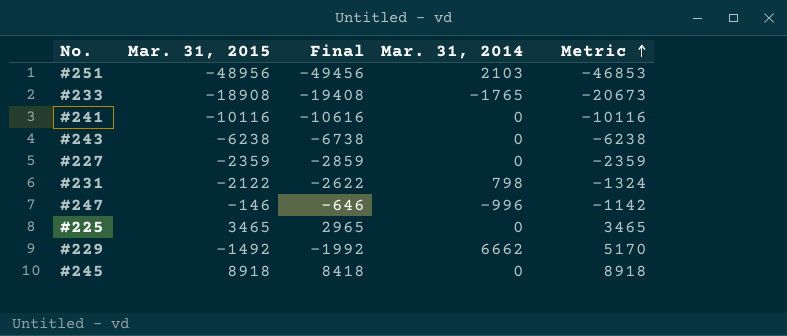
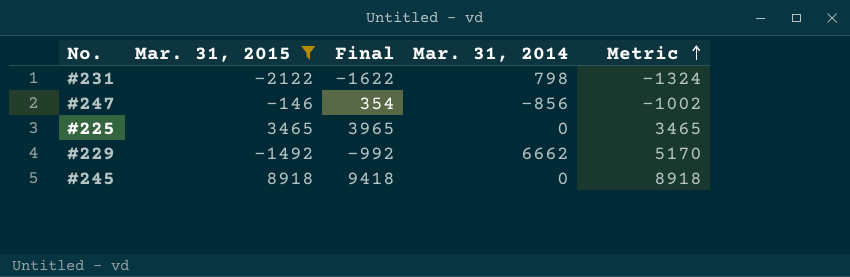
filter: none -> Mar. 31, 2015 >= -2122
column Final | formula: [Mar. 31, 2015] - 500 -> [Mar. 31, 2015] + 500
#247 | Mar. 31, 2014: -996 -> -856
#247 | Metric: -1142 -> -1002

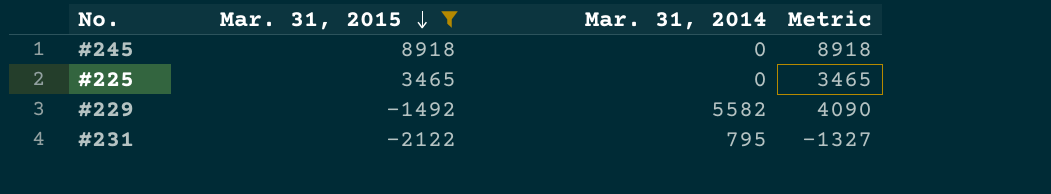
row order: Metric ascending -> Mar. 31, 2015 descending
column Final | formula: [Mar. 31, 2015] + 500 -> none
row #247: -146 | 354 | -856 | -1002 -> none
#229 | Mar. 31, 2014: 6662 -> 5582
#229 | Metric: 5170 -> 4090
#231 | Mar. 31, 2014: 798 -> 795
#231 | Metric: -1324 -> -1327

